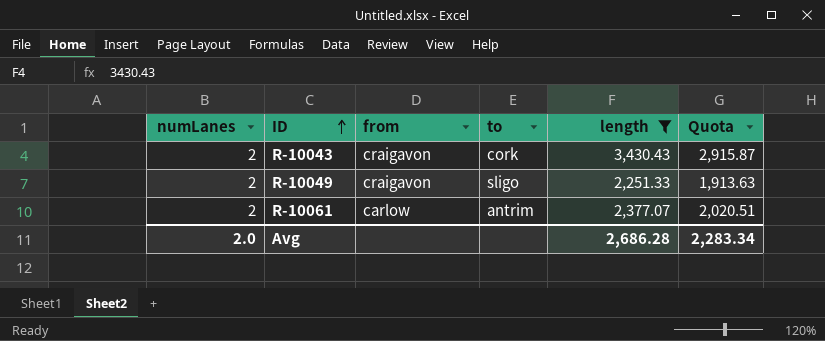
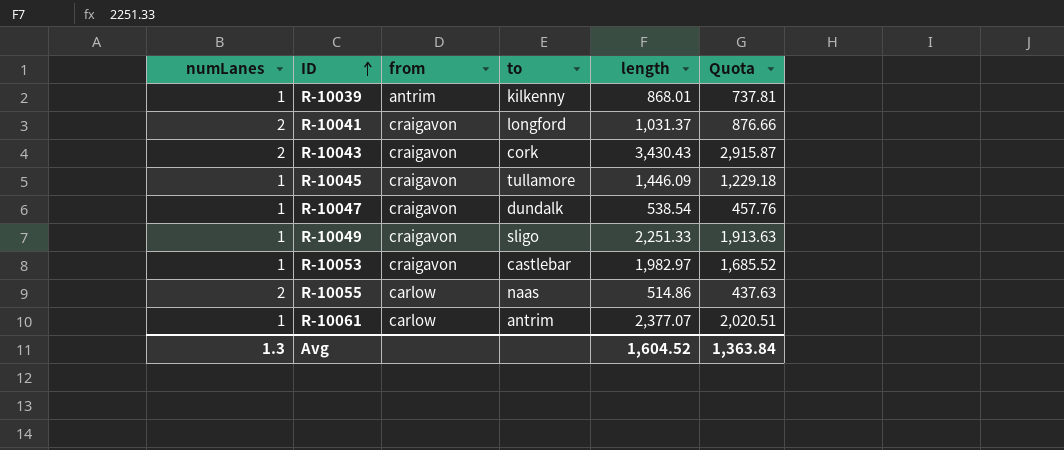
filter: length >= 2,251.33 -> none
R-10049 | numLanes: 2 -> 1
R-10061 | numLanes: 2 -> 1
Avg | numLanes: 2.0 -> 1.3
Avg | length: 2,686.28 -> 1,604.52
Avg | Quota: 2,283.34 -> 1,363.84

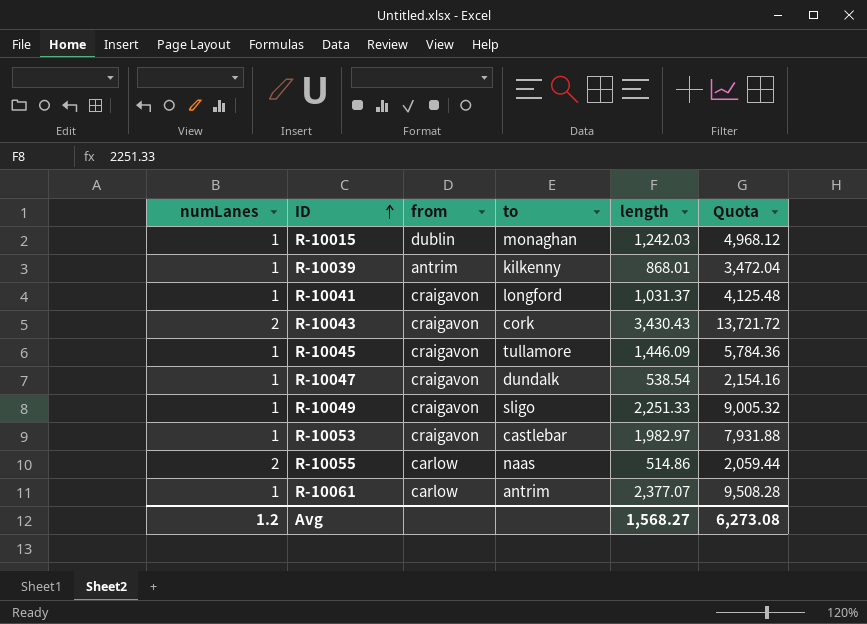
column Quota | formula: [length] * 0.85 -> [length] * 4
row R-10015: none -> 1 | dublin | monaghan | 1,242.03 | 4,968.12
R-10041 | numLanes: 2 -> 1
Avg | numLanes: 1.3 -> 1.2
Avg | length: 1,604.52 -> 1,568.27
Avg | Quota: 1,363.84 -> 6,273.08

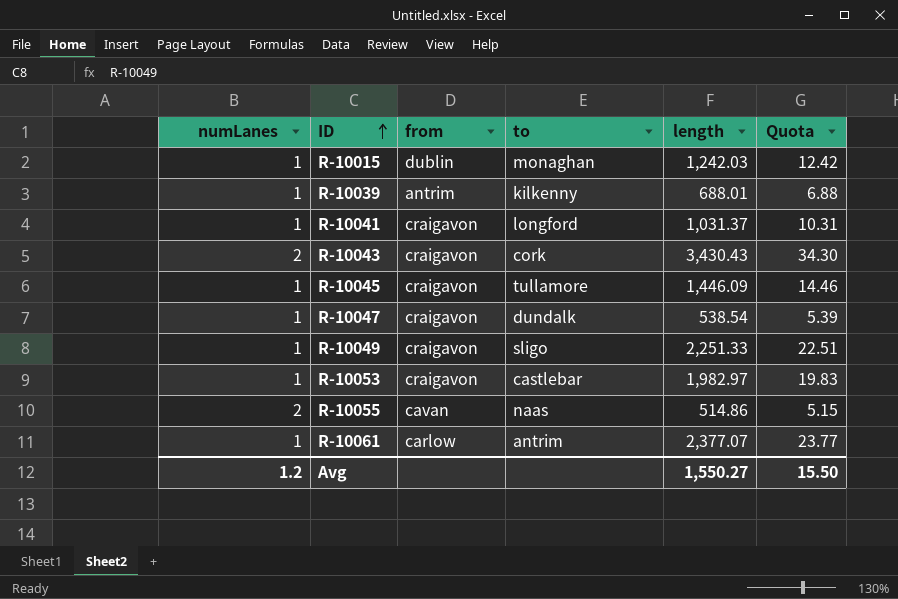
column Quota | formula: [length] * 4 -> [length] * 0.01
R-10039 | length: 868.01 -> 688.01
R-10055 | from: carlow -> cavan
Avg | length: 1,568.27 -> 1,550.27
Avg | Quota: 6,273.08 -> 15.50

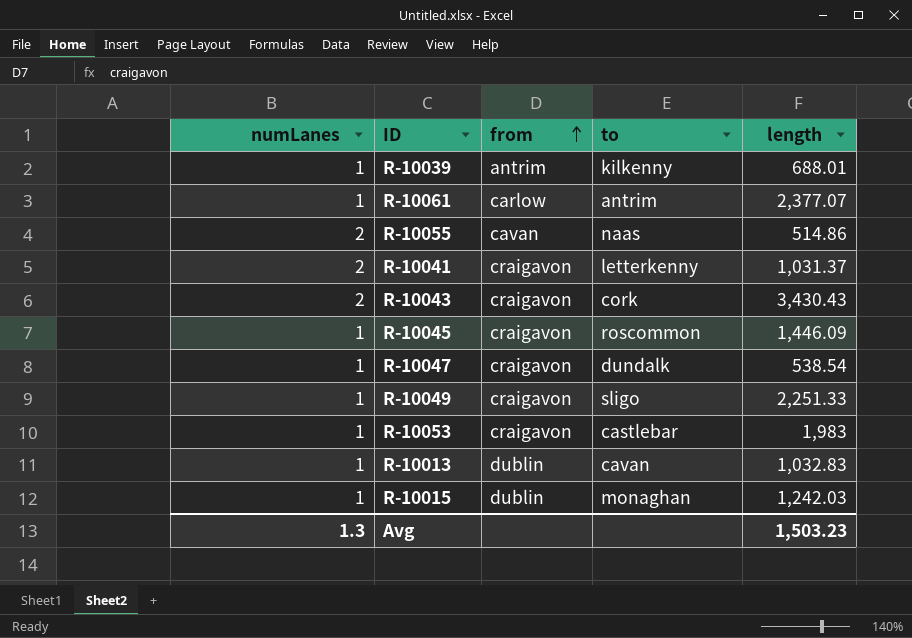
row order: ID ascending -> from ascending
column Quota | formula: [length] * 0.01 -> none
R-10041 | numLanes: 1 -> 2
R-10041 | to: longford -> letterkenny
R-10045 | to: tullamore -> roscommon
R-10053 | length: 1,982.97 -> 1,983
row R-10013: none -> 1 | dublin | cavan | 1,032.83
Avg | numLanes: 1.2 -> 1.3
Avg | length: 1,550.27 -> 1,503.23

